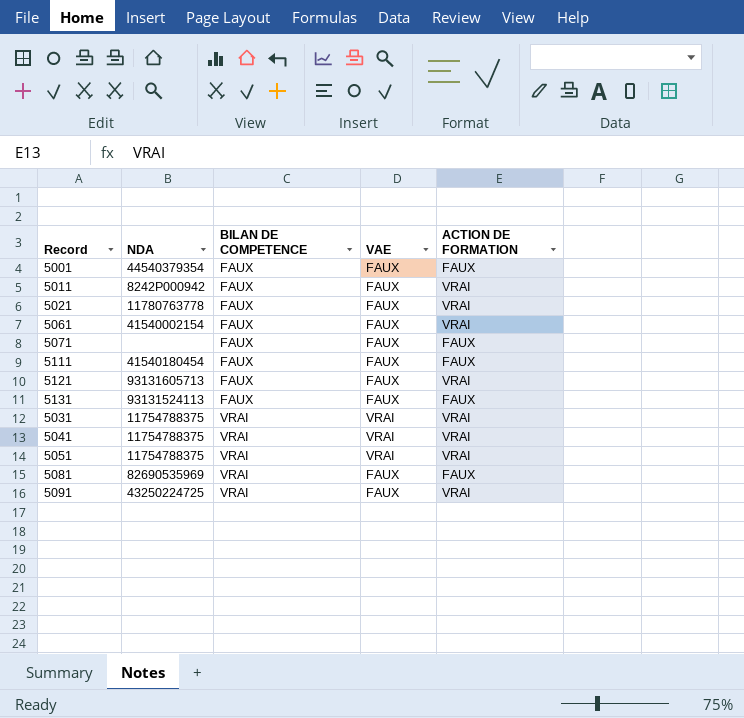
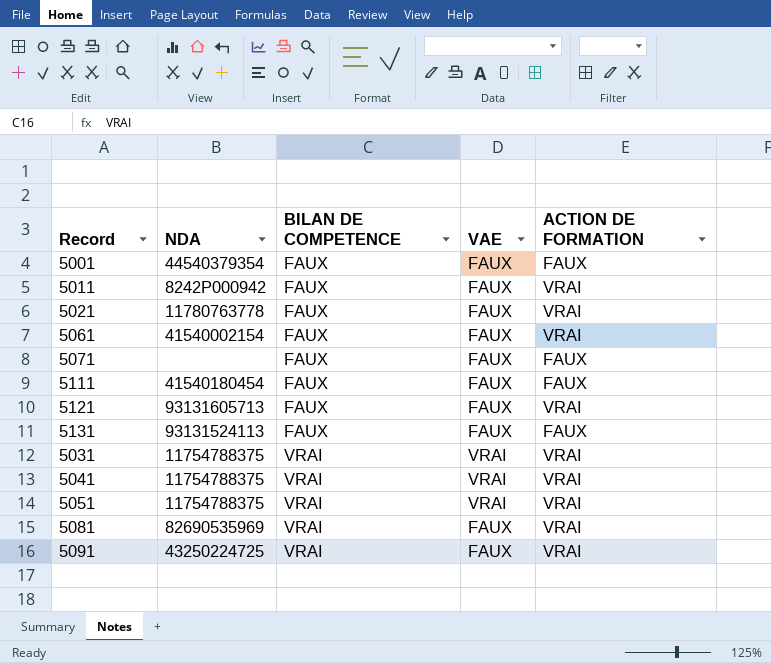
5081 | ACTION DE FORMATION: FAUX -> VRAI

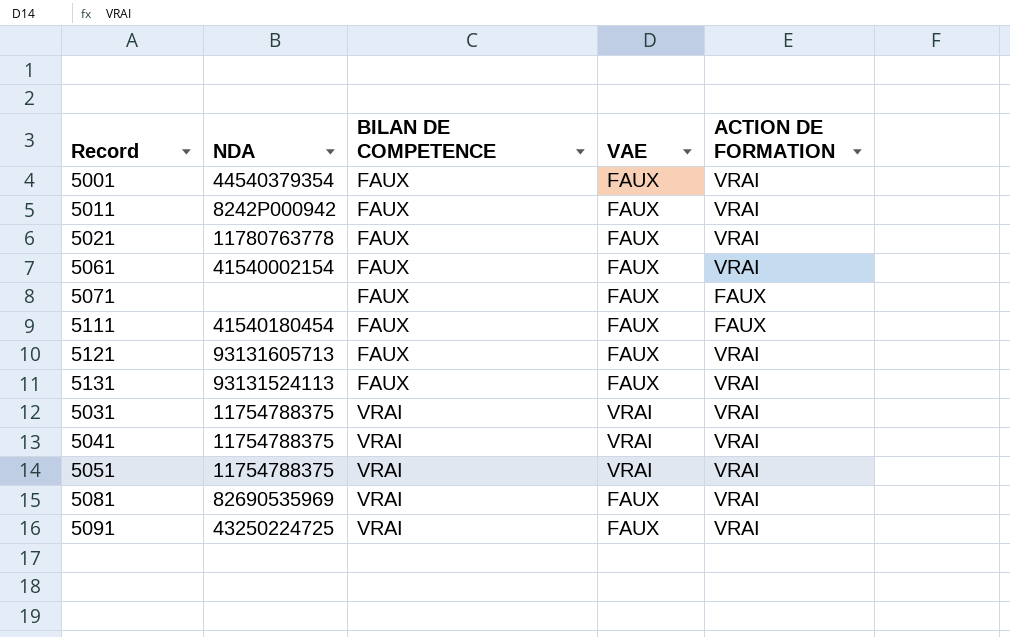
5001 | ACTION DE FORMATION: FAUX -> VRAI
5131 | ACTION DE FORMATION: FAUX -> VRAI

